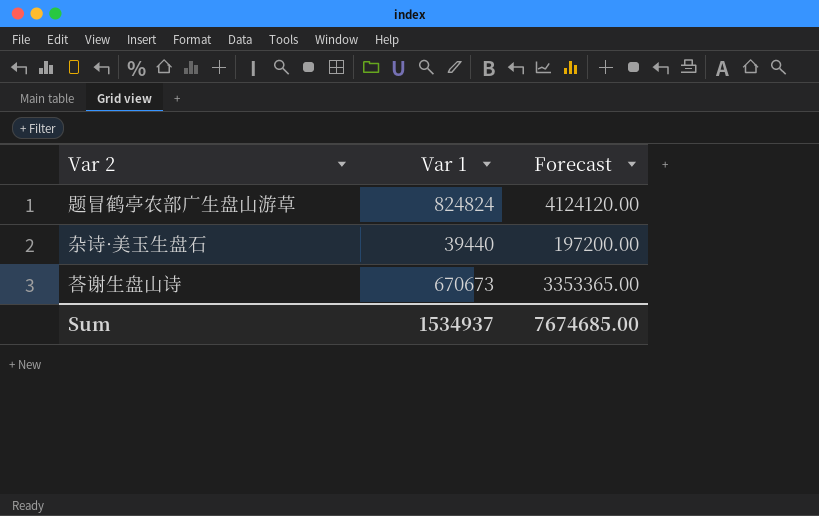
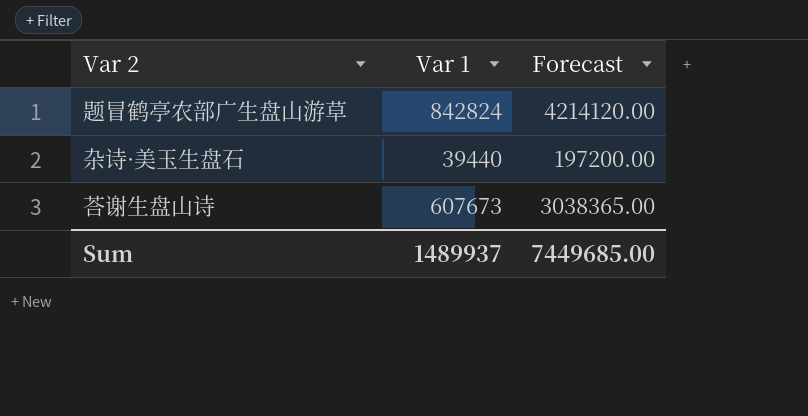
题冒鹤亭农部广生盘山游草 | Var 1: 824824 -> 842824
题冒鹤亭农部广生盘山游草 | Forecast: 4124120.00 -> 4214120.00
荅谢生盘山诗 | Var 1: 670673 -> 607673
荅谢生盘山诗 | Forecast: 3353365.00 -> 3038365.00
Sum | Var 1: 1534937 -> 1489937
Sum | Forecast: 7674685.00 -> 7449685.00

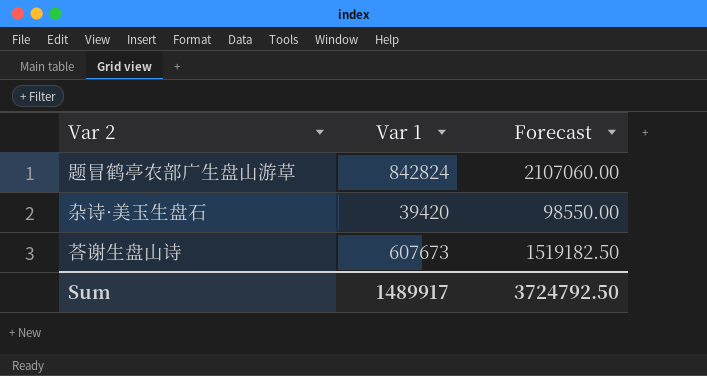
column Forecast | formula: [Var 1] * 5 -> [Var 1] * 2.5
杂诗·美玉生盘石 | Var 1: 39440 -> 39420
Sum | Var 1: 1489937 -> 1489917
Sum | Forecast: 7449685.00 -> 3724792.50

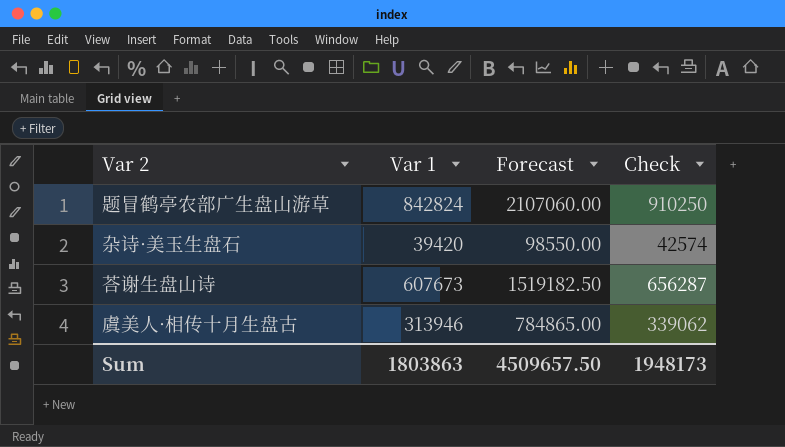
column Check | formula: none -> [Var 1] * 1.08
row 虞美人·相传十月生盘古: none -> 313946 | 784865.00 | 339062
Sum | Var 1: 1489917 -> 1803863
Sum | Forecast: 3724792.50 -> 4509657.50

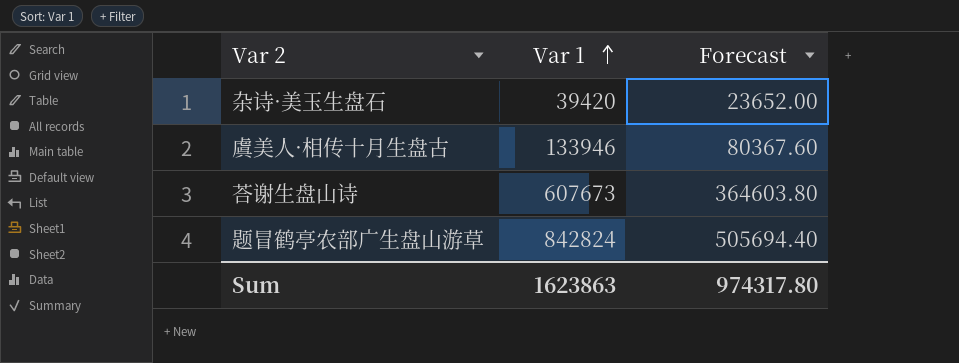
row order: none -> Var 1 ascending
column Check | formula: [Var 1] * 1.08 -> none
column Forecast | formula: [Var 1] * 2.5 -> [Var 1] * 0.6
虞美人·相传十月生盘古 | Var 1: 313946 -> 133946
Sum | Var 1: 1803863 -> 1623863
Sum | Forecast: 4509657.50 -> 974317.80

